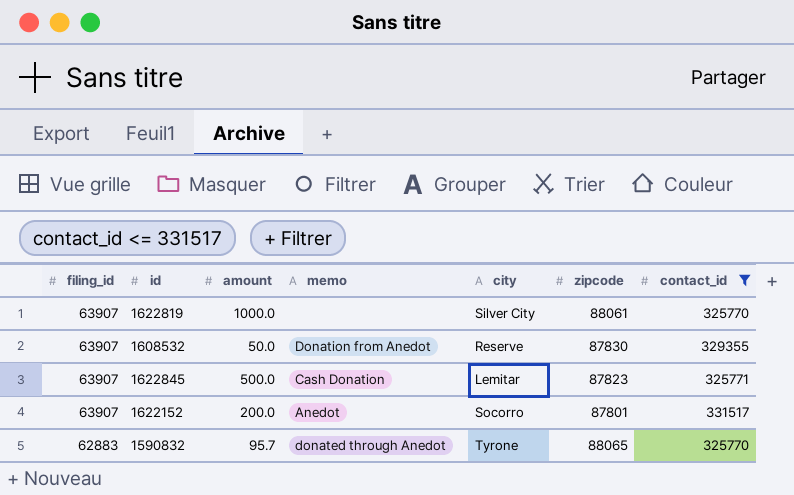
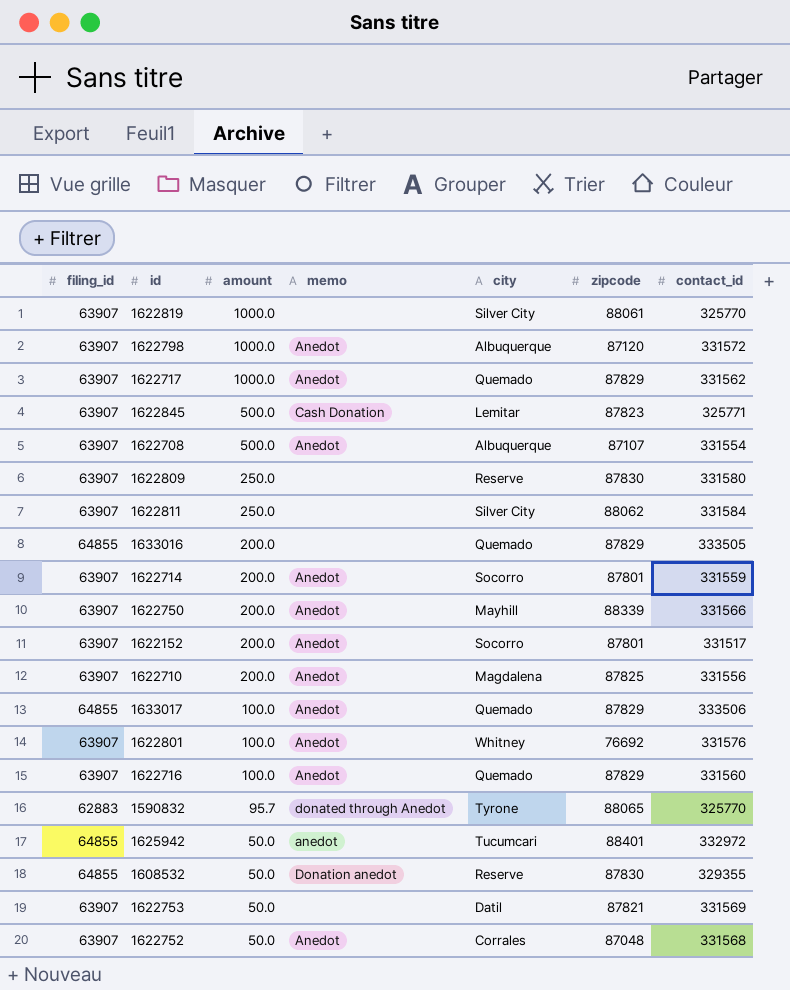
filter: contact_id <= 331517 -> none
row order: filing_id descending -> amount descending
1608532 | filing_id: 63907 -> 64855
1608532 | memo: Donation from Anedot -> Donation anedot

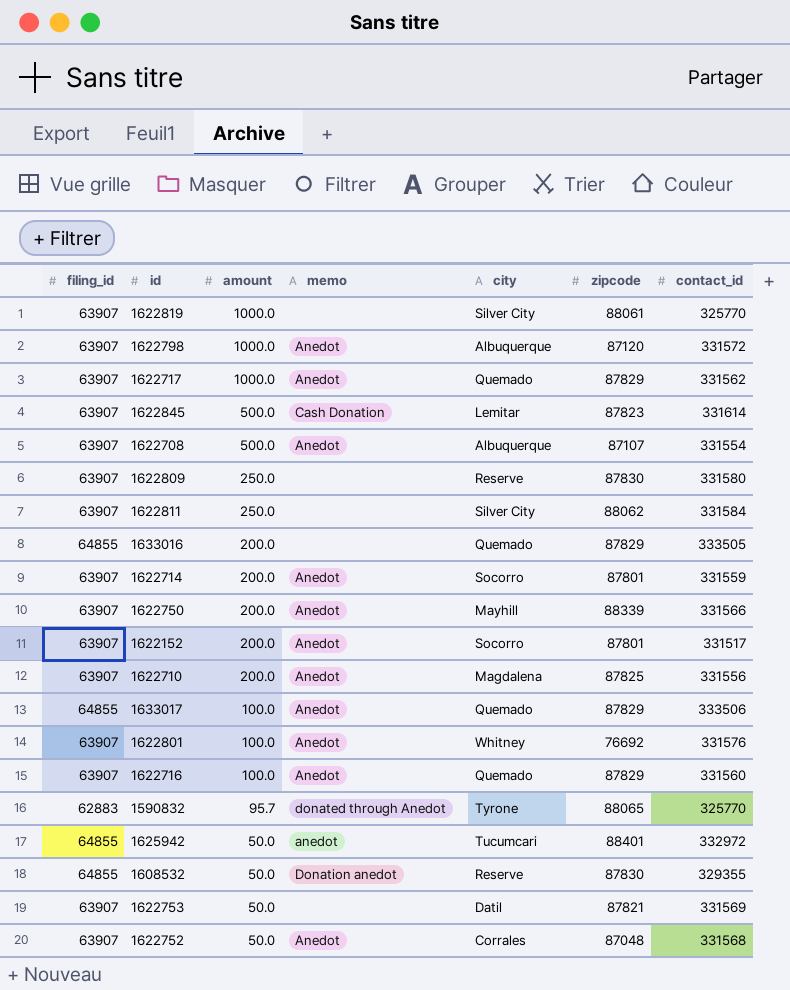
1622845 | contact_id: 325771 -> 331614

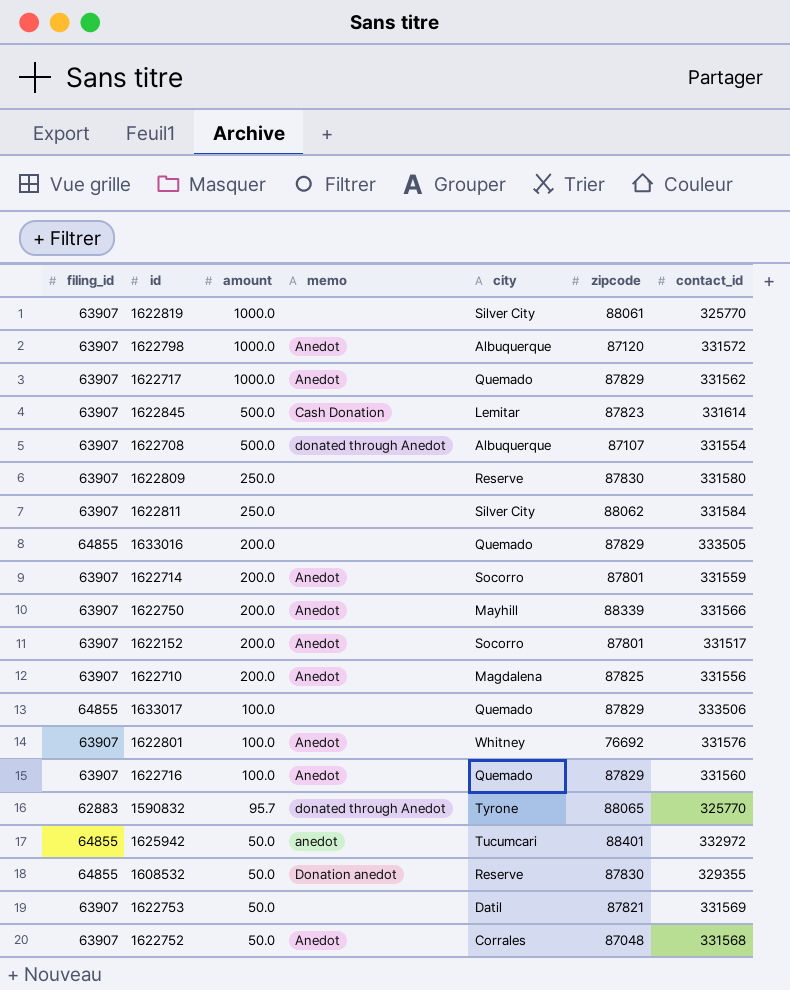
1622708 | memo: Anedot -> donated through Anedot
1633017 | memo: Anedot -> none

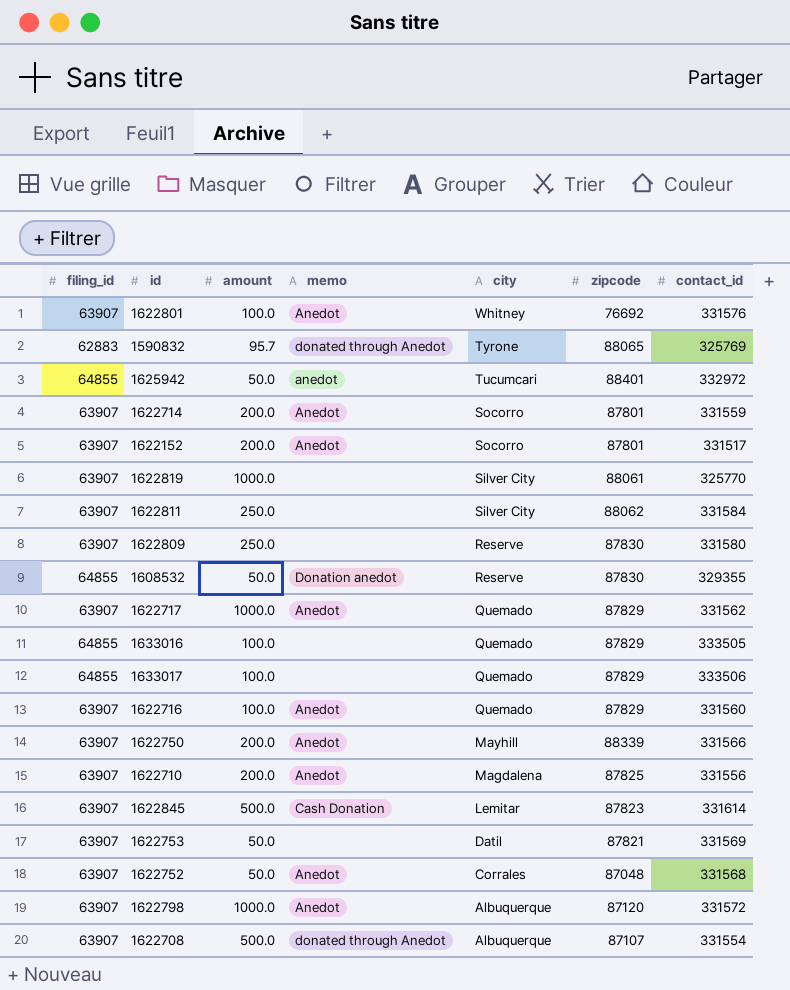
row order: amount descending -> city descending
1590832 | contact_id: 325770 -> 325769
1633016 | amount: 200.0 -> 100.0

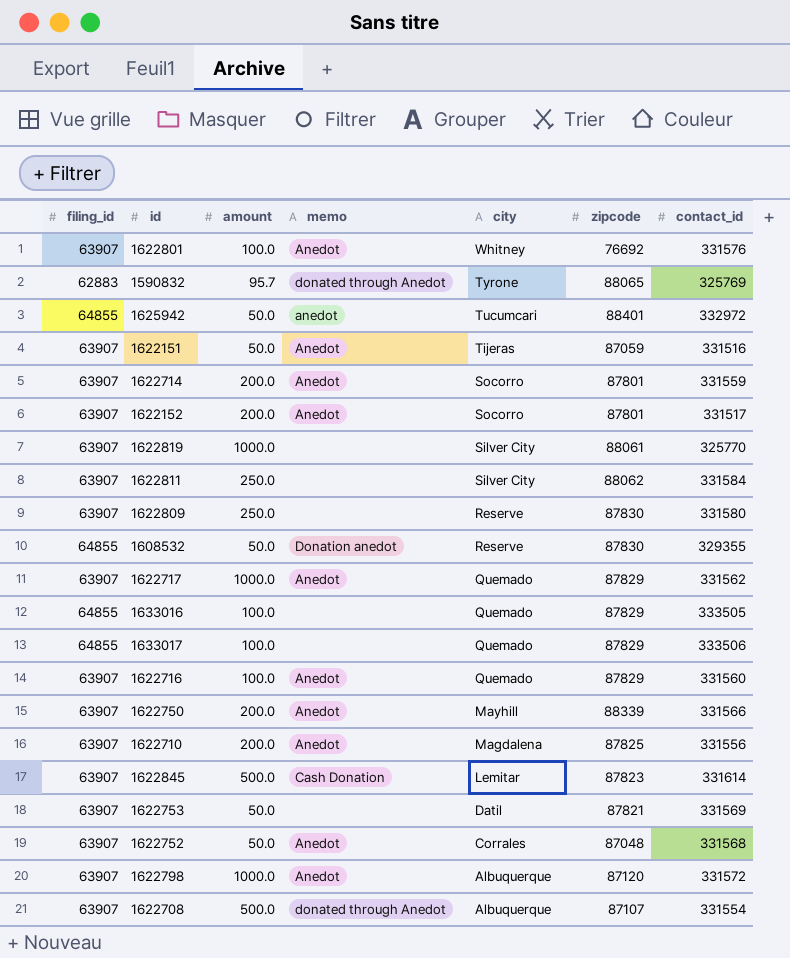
row 1622151: none -> 63907 | 50.0 | Anedot | Tijeras | 87059 | 331516

